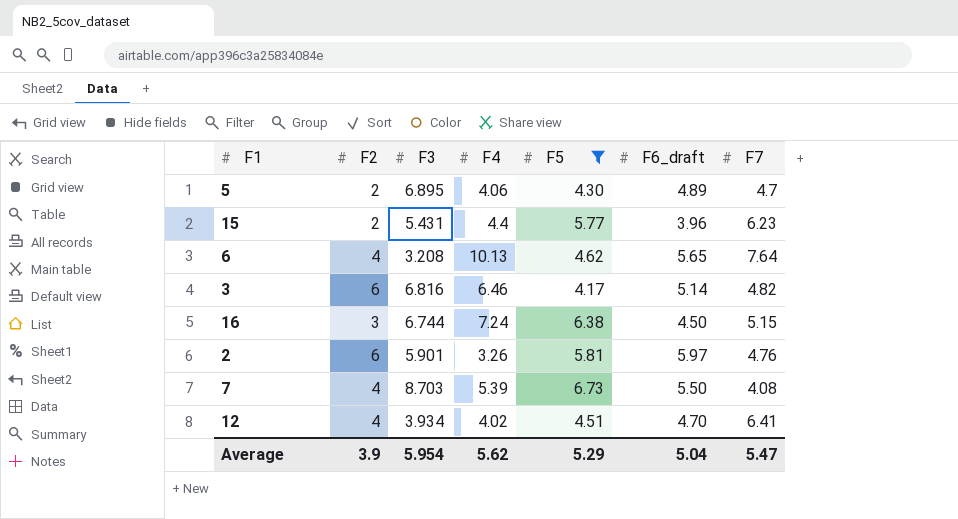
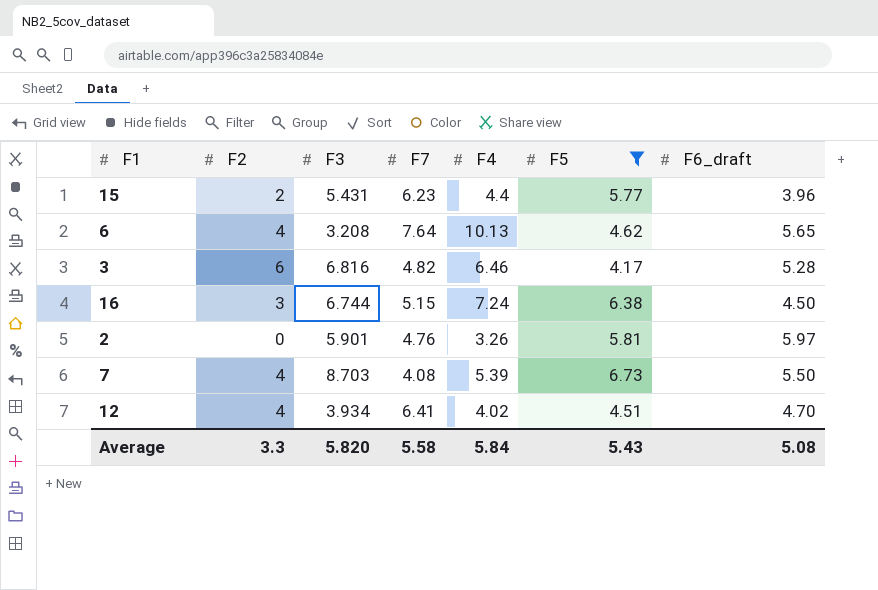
column F7 | position: 7 -> 4
row 5: 2 | 6.895 | 4.06 | 4.30 | 4.89 | 4.7 -> none
3 | F6_draft: 5.14 -> 5.28
2 | F2: 6 -> 0
Average | F2: 3.9 -> 3.3
Average | F3: 5.954 -> 5.820
Average | F7: 5.47 -> 5.58
Average | F4: 5.62 -> 5.84
Average | F5: 5.29 -> 5.43
Average | F6_draft: 5.04 -> 5.08

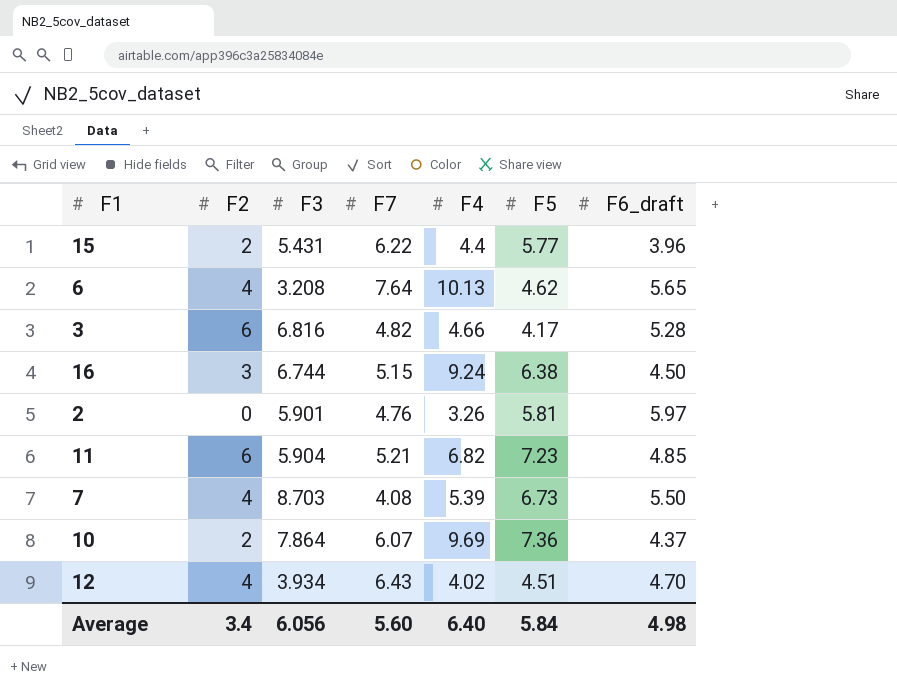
filter: F5 <= 6.73 -> none
15 | F7: 6.23 -> 6.22
3 | F4: 6.46 -> 4.66
16 | F4: 7.24 -> 9.24
12 | F7: 6.41 -> 6.43
Average | F2: 3.3 -> 3.4
Average | F3: 5.820 -> 6.056
Average | F7: 5.58 -> 5.60
Average | F4: 5.84 -> 6.40
Average | F5: 5.43 -> 5.84
Average | F6_draft: 5.08 -> 4.98

